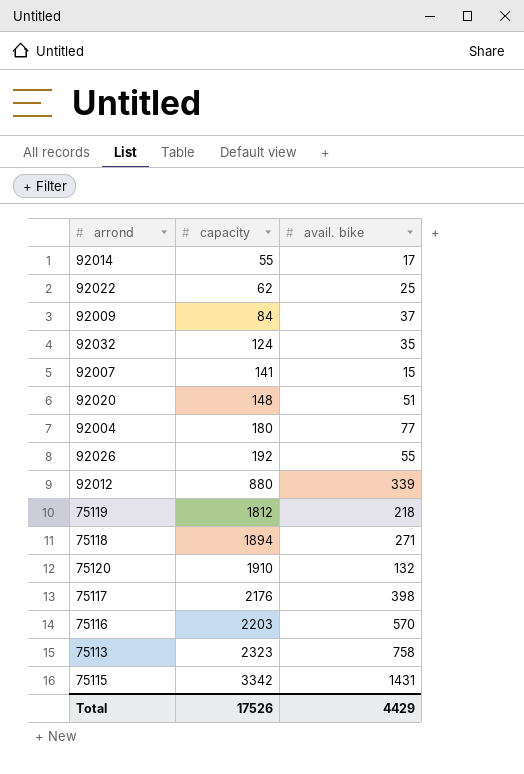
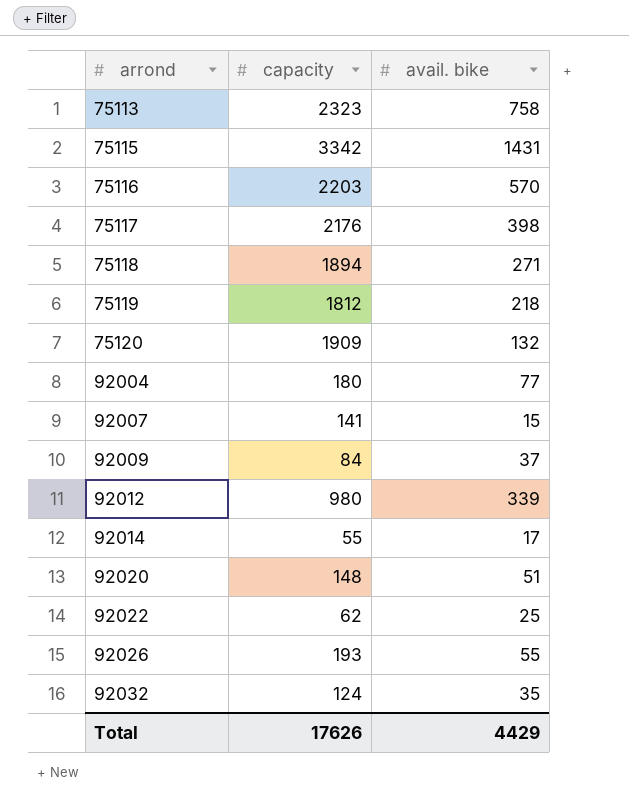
row order: capacity ascending -> arrond ascending
75120 | capacity: 1910 -> 1909
92012 | capacity: 880 -> 980
92026 | capacity: 192 -> 193
Total | capacity: 17526 -> 17626

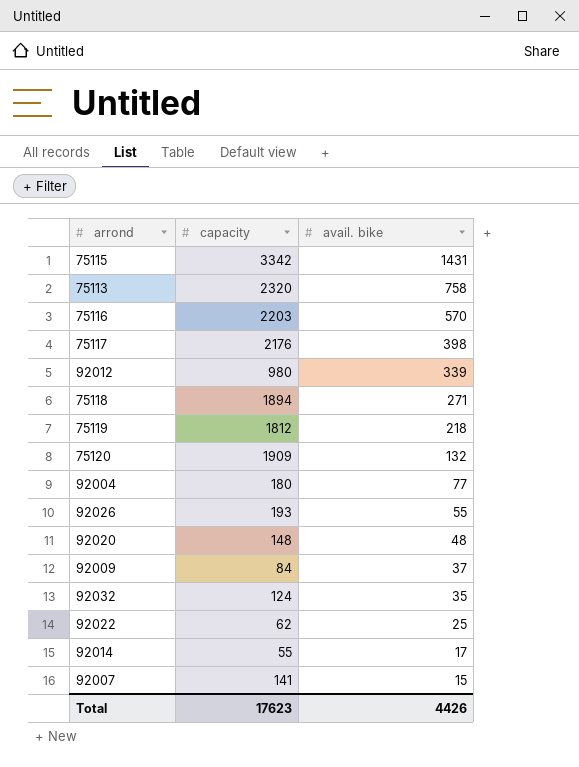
row order: arrond ascending -> avail. bike descending
75113 | capacity: 2323 -> 2320
92020 | avail. bike: 51 -> 48
Total | capacity: 17626 -> 17623
Total | avail. bike: 4429 -> 4426

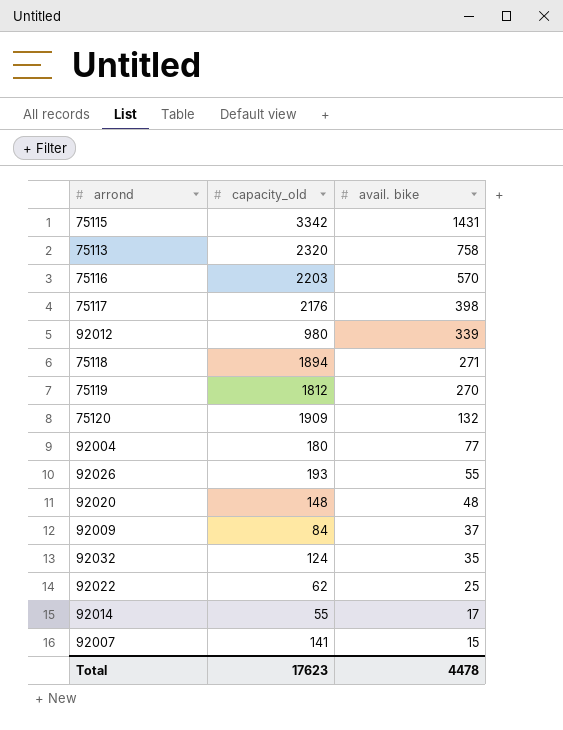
column name: capacity -> capacity_old
75119 | avail. bike: 218 -> 270
Total | avail. bike: 4426 -> 4478

